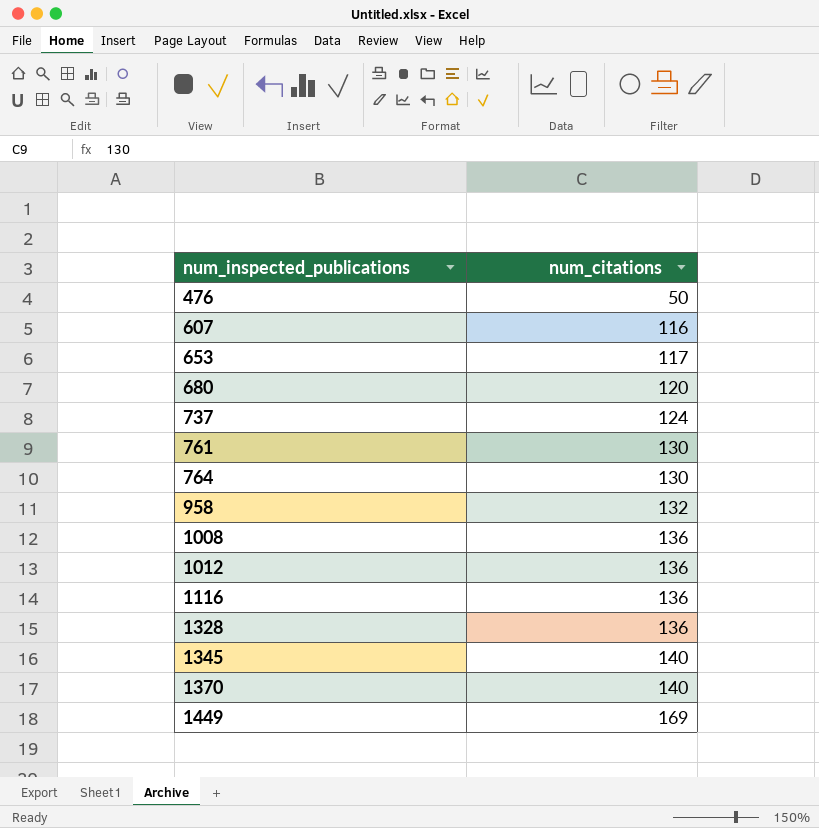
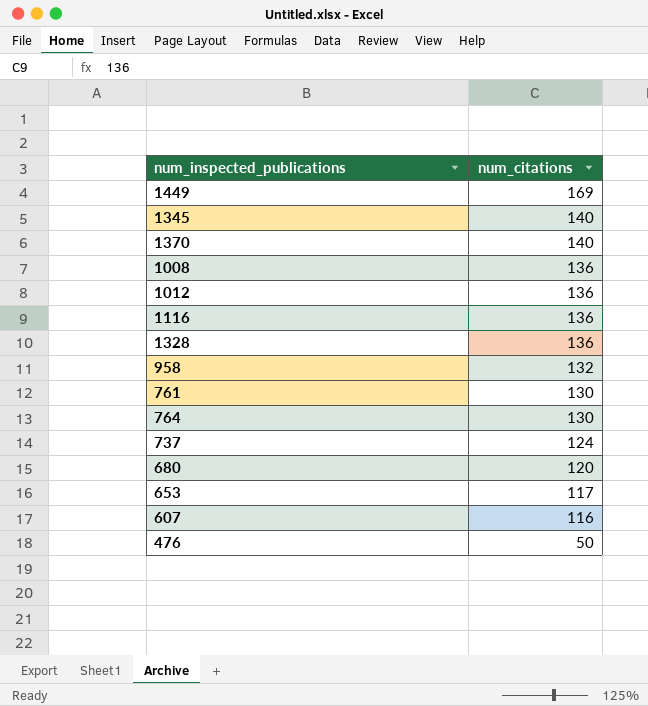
row order: num_inspected_publications ascending -> num_citations descending

